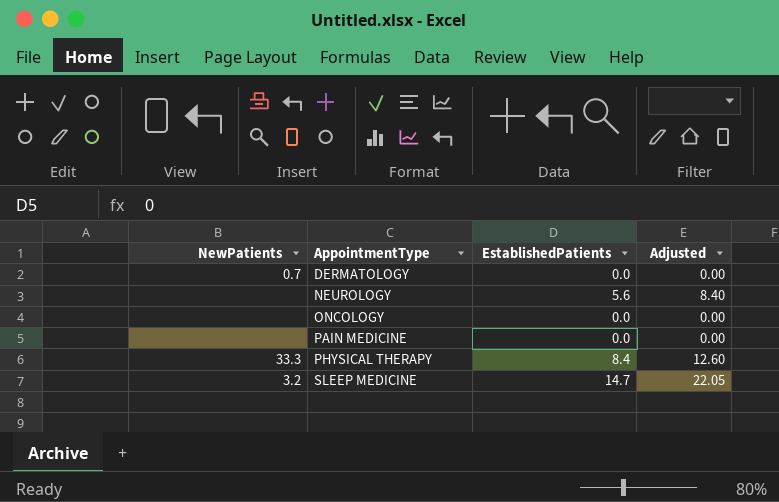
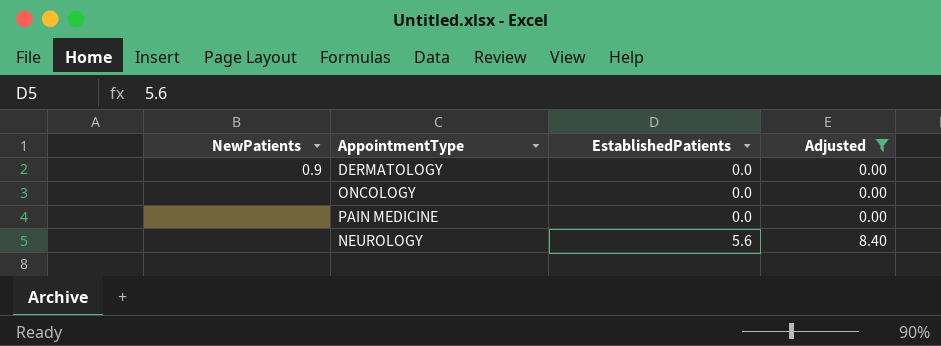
filter: none -> Adjusted <= 8.40
row order: AppointmentType ascending -> EstablishedPatients ascending
DERMATOLOGY | NewPatients: 0.7 -> 0.9

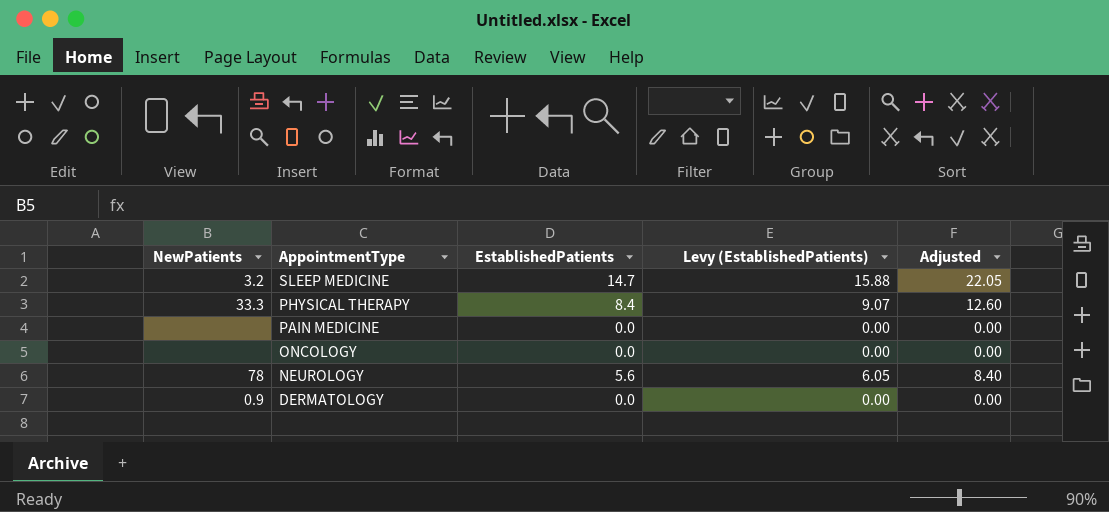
filter: Adjusted <= 8.40 -> none
row order: EstablishedPatients ascending -> AppointmentType descending
column Levy (EstablishedPatients) | formula: none -> [EstablishedPatients] * 1.08
NEUROLOGY | NewPatients: none -> 78

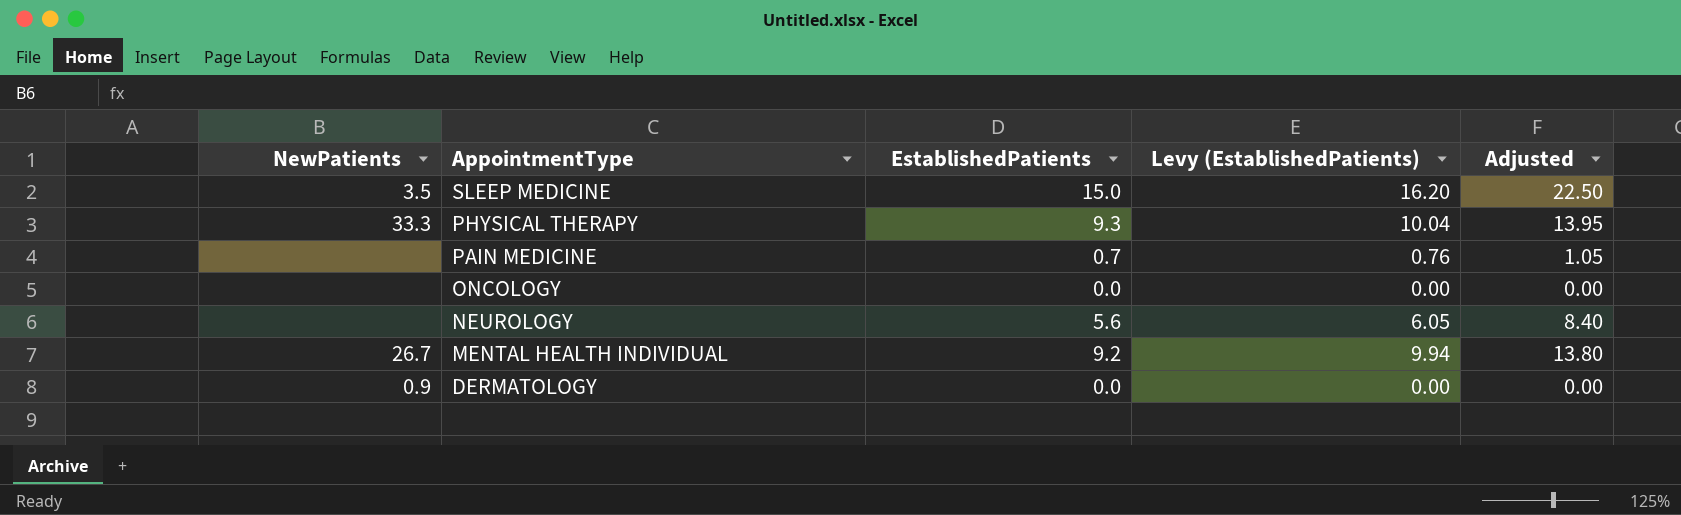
SLEEP MEDICINE | NewPatients: 3.2 -> 3.5
SLEEP MEDICINE | EstablishedPatients: 14.7 -> 15.0
SLEEP MEDICINE | Levy (EstablishedPatients): 15.88 -> 16.20
SLEEP MEDICINE | Adjusted: 22.05 -> 22.50
PHYSICAL THERAPY | EstablishedPatients: 8.4 -> 9.3
PHYSICAL THERAPY | Levy (EstablishedPatients): 9.07 -> 10.04
PHYSICAL THERAPY | Adjusted: 12.60 -> 13.95
PAIN MEDICINE | EstablishedPatients: 0.0 -> 0.7
PAIN MEDICINE | Levy (EstablishedPatients): 0.00 -> 0.76
PAIN MEDICINE | Adjusted: 0.00 -> 1.05
NEUROLOGY | NewPatients: 78 -> none
row MENTAL HEALTH INDIVIDUAL: none -> 26.7 | 9.2 | 9.94 | 13.80

